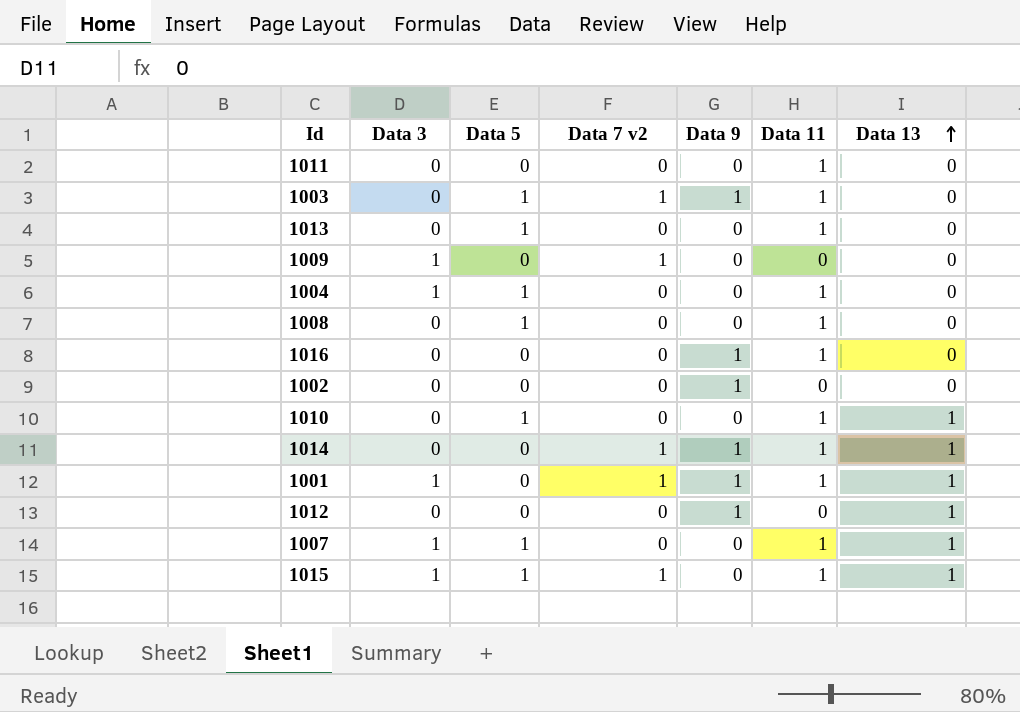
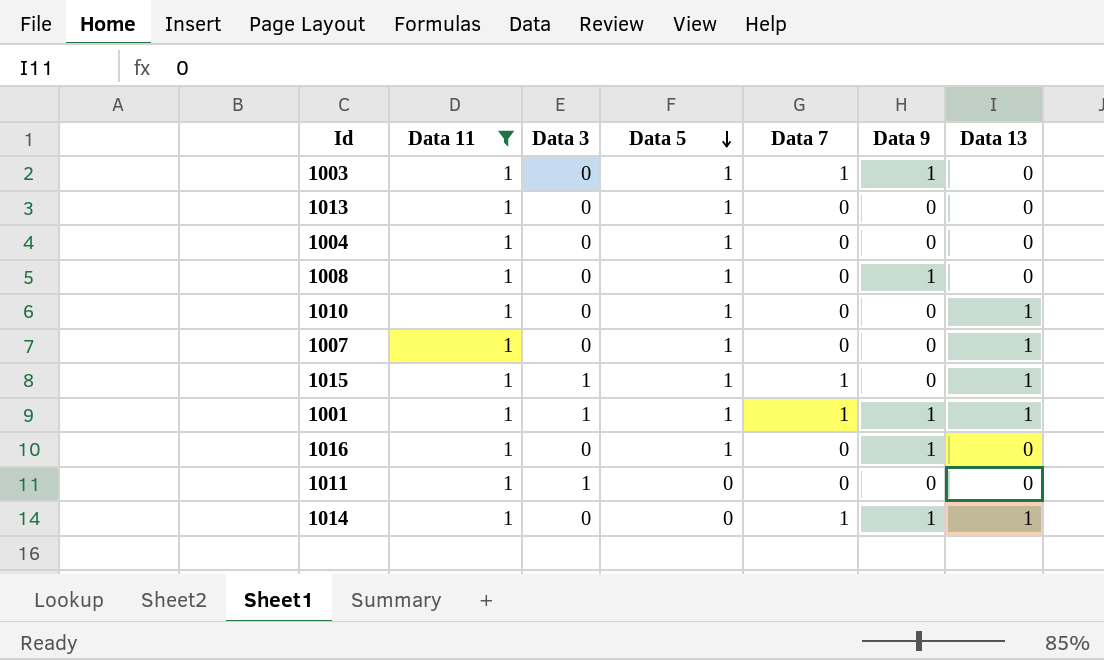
filter: none -> Data 11 = 1
row order: Data 13 ascending -> Data 5 descending
column Data 11 | position: 6 -> 2
column name: Data 7 v2 -> Data 7
1004 | Data 3: 1 -> 0
1008 | Data 9: 0 -> 1
1007 | Data 3: 1 -> 0
1001 | Data 5: 0 -> 1
1016 | Data 5: 0 -> 1
1011 | Data 3: 0 -> 1

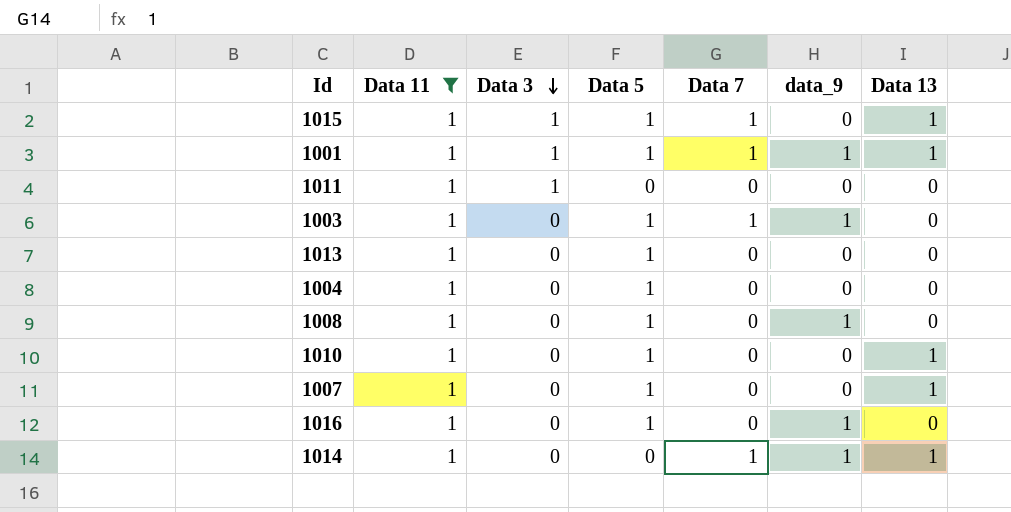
row order: Data 5 descending -> Data 3 descending
column name: Data 9 -> data_9

